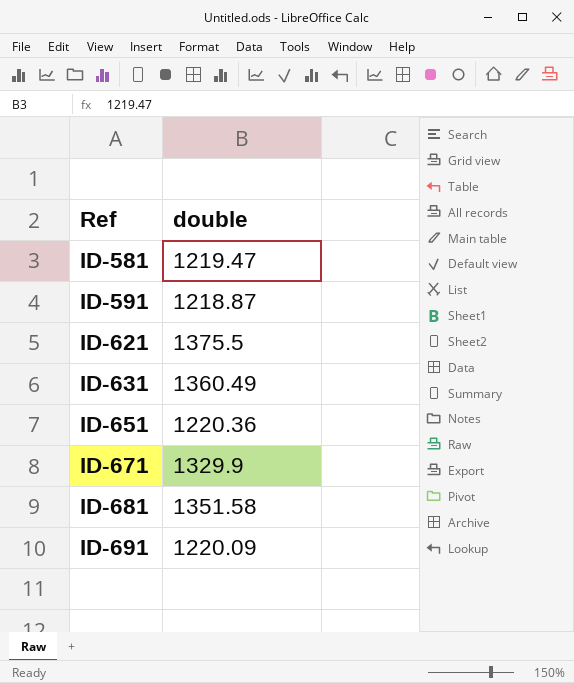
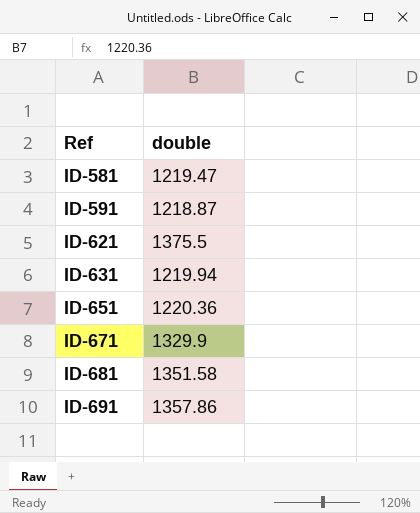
ID-631 | double: 1360.49 -> 1219.94
ID-691 | double: 1220.09 -> 1357.86

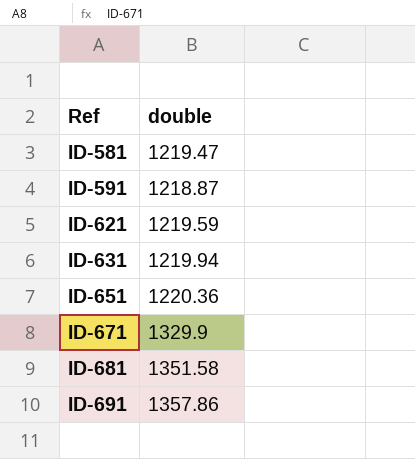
ID-621 | double: 1375.5 -> 1219.59

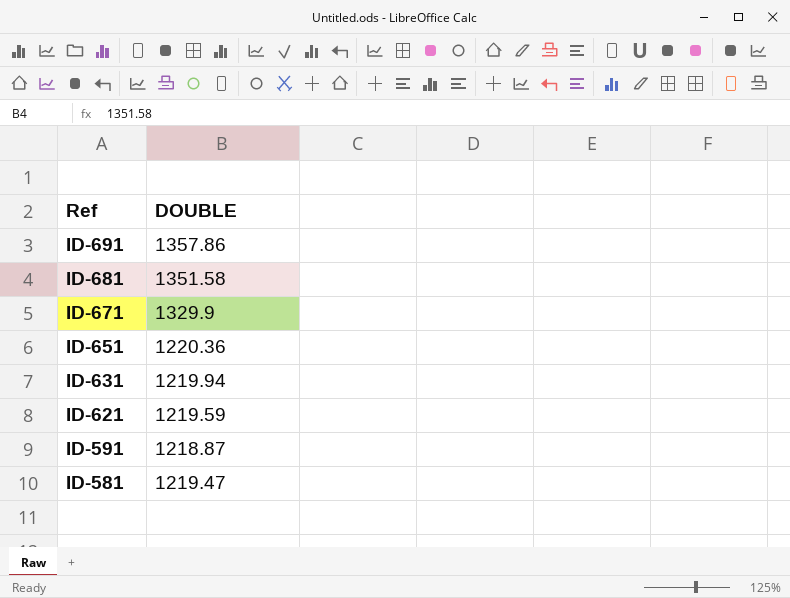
row order: Ref ascending -> Ref descending
column name: double -> DOUBLE

